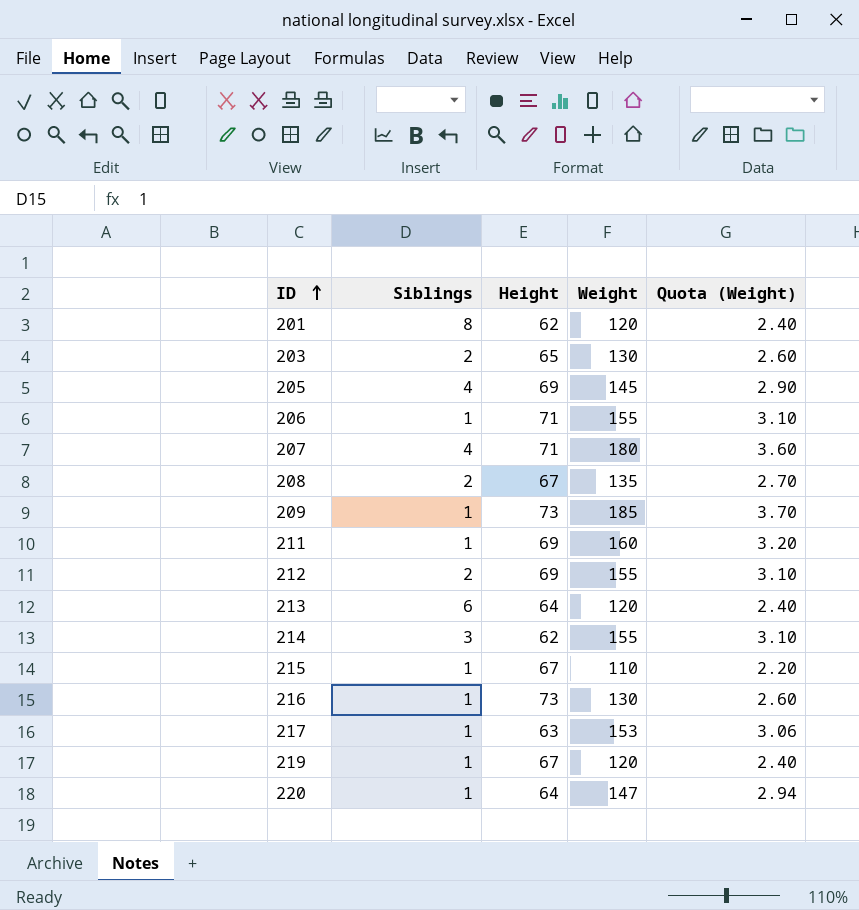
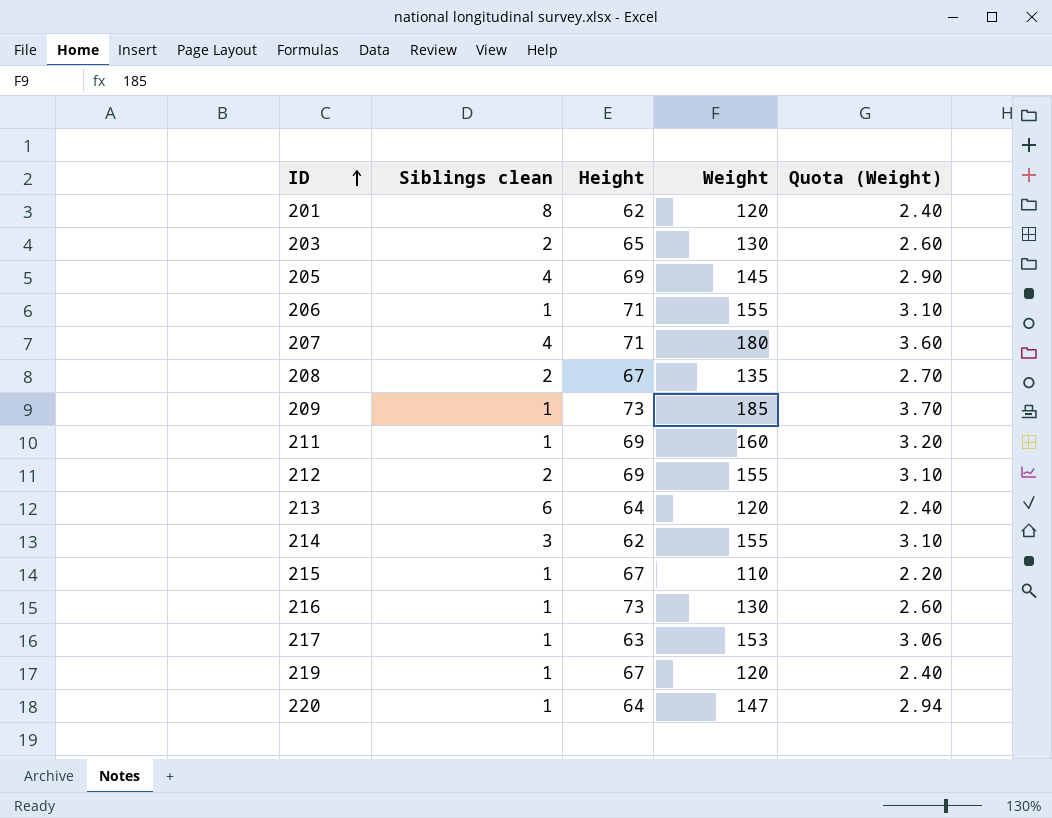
column name: Siblings -> Siblings clean

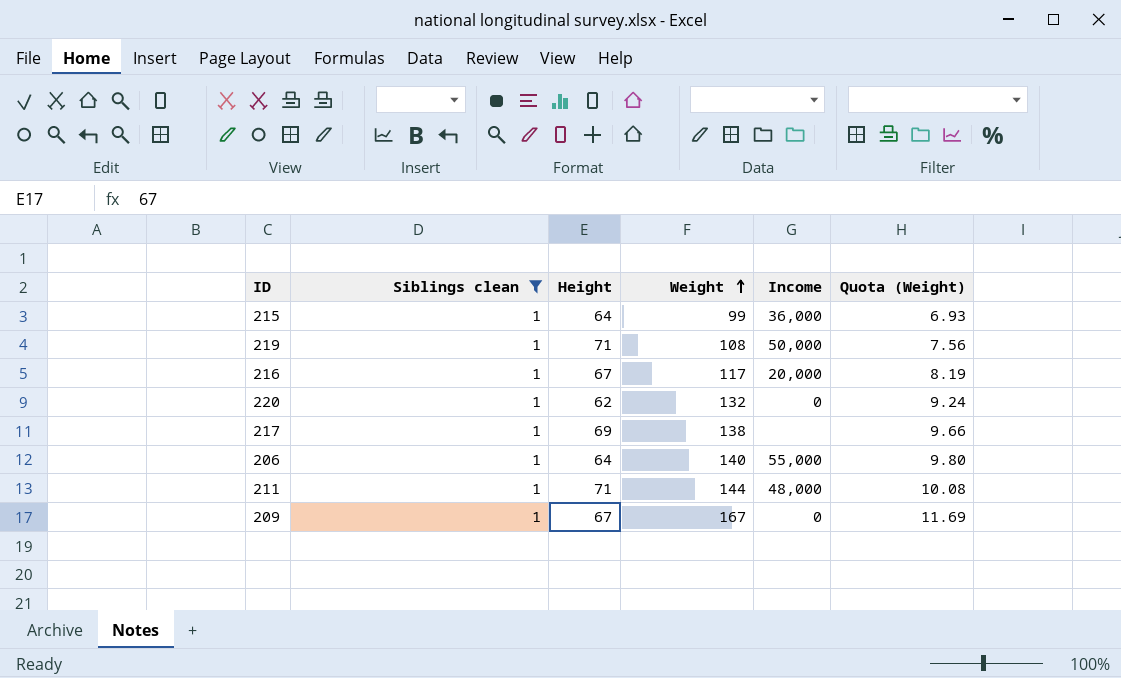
filter: none -> Siblings clean = 1
row order: ID ascending -> Weight ascending
column Income | position: none -> 5
column Quota (Weight) | formula: [Weight] * 0.02 -> [Weight] * 0.07
215 | Height: 67 -> 64
215 | Weight: 110 -> 99
219 | Height: 67 -> 71
219 | Weight: 120 -> 108
216 | Height: 73 -> 67
216 | Weight: 130 -> 117
220 | Height: 64 -> 62
220 | Weight: 147 -> 132
217 | Height: 63 -> 69
217 | Weight: 153 -> 138
206 | Height: 71 -> 64
206 | Weight: 155 -> 140
211 | Height: 69 -> 71
211 | Weight: 160 -> 144
209 | Height: 73 -> 67
209 | Weight: 185 -> 167

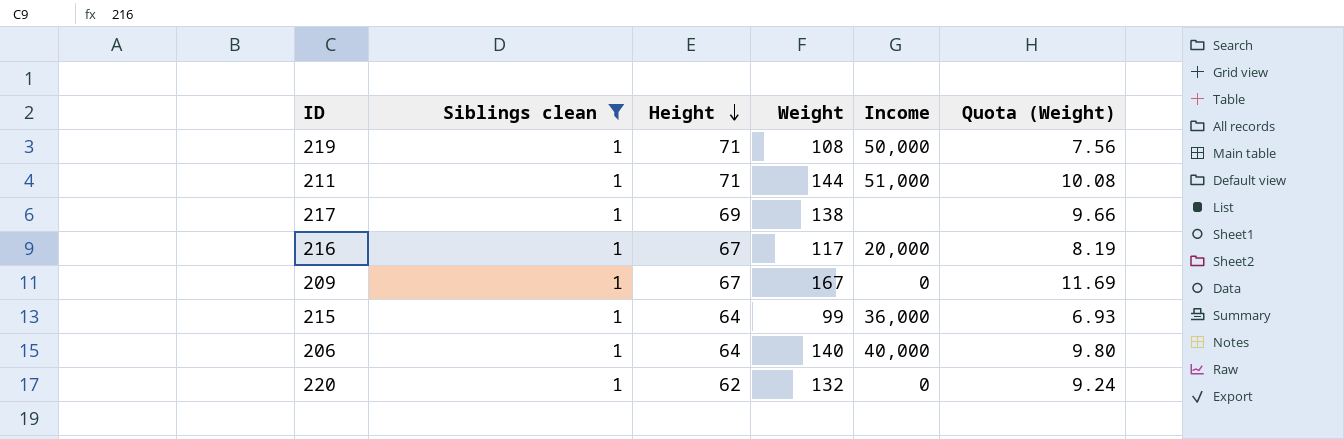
row order: Weight ascending -> Height descending
211 | Income: 48,000 -> 51,000
206 | Income: 55,000 -> 40,000

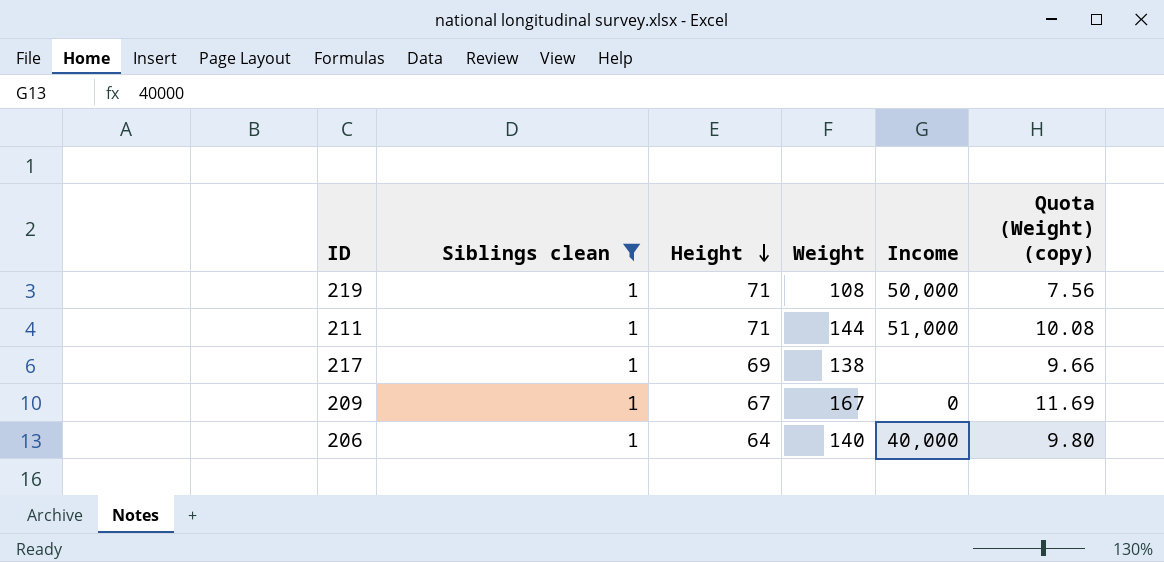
column name: Quota (Weight) -> Quota (Weight) (copy)
row 216: 1 | 67 | 117 | 20,000 | 8.19 -> none
row 215: 1 | 64 | 99 | 36,000 | 6.93 -> none
row 220: 1 | 62 | 132 | 0 | 9.24 -> none

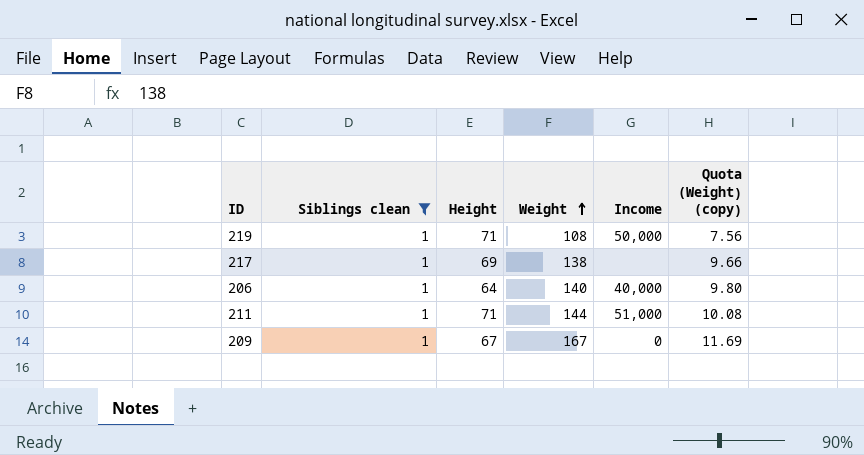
row order: Height descending -> Weight ascending

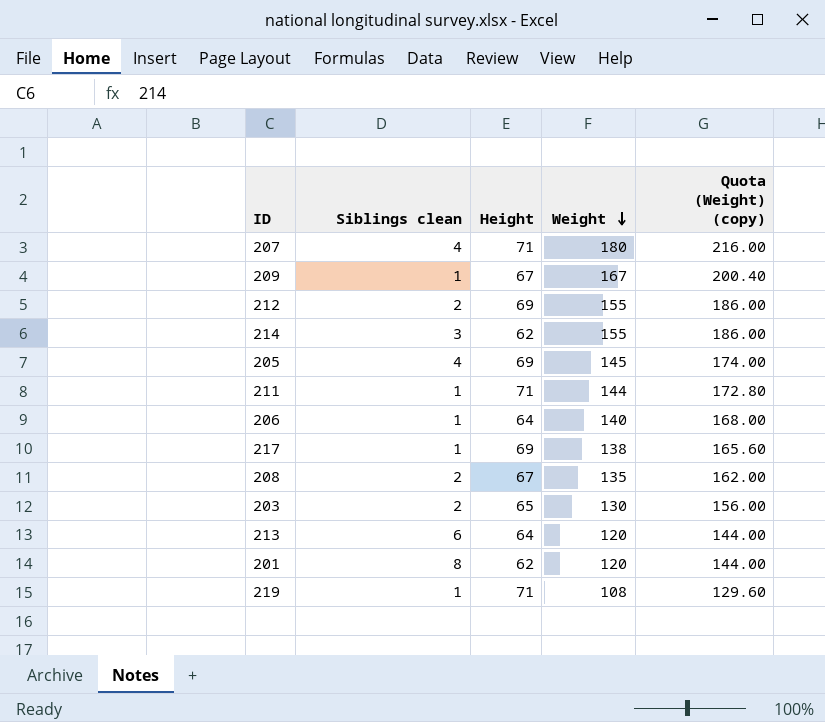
filter: Siblings clean = 1 -> none
row order: Weight ascending -> Weight descending
column Income | position: 5 -> none
column Quota (Weight) (copy) | formula: [Weight] * 0.07 -> [Weight] * 1.2

